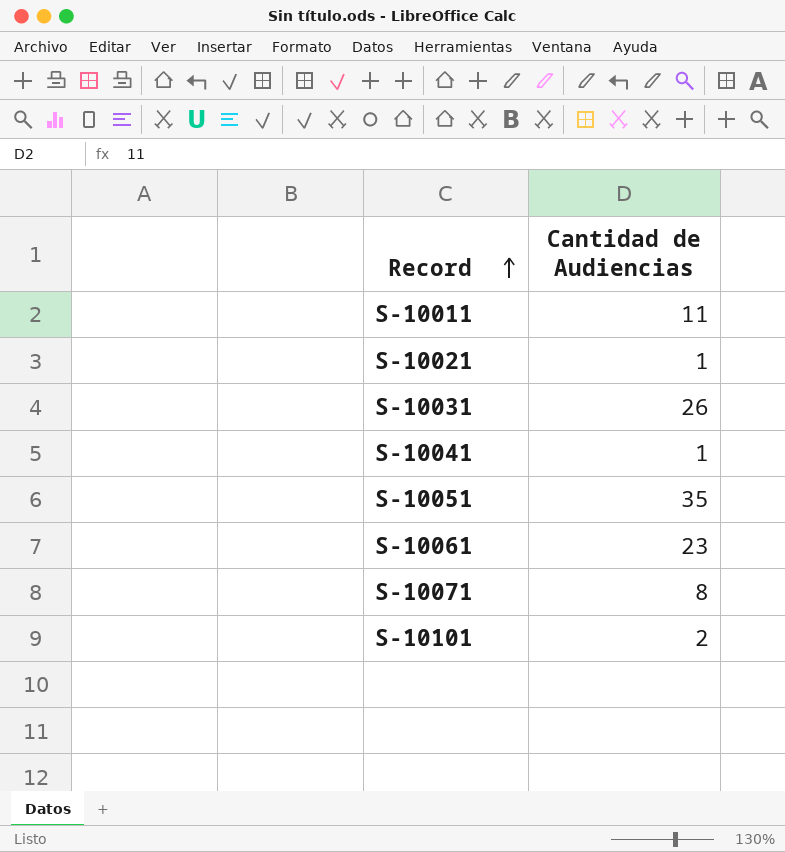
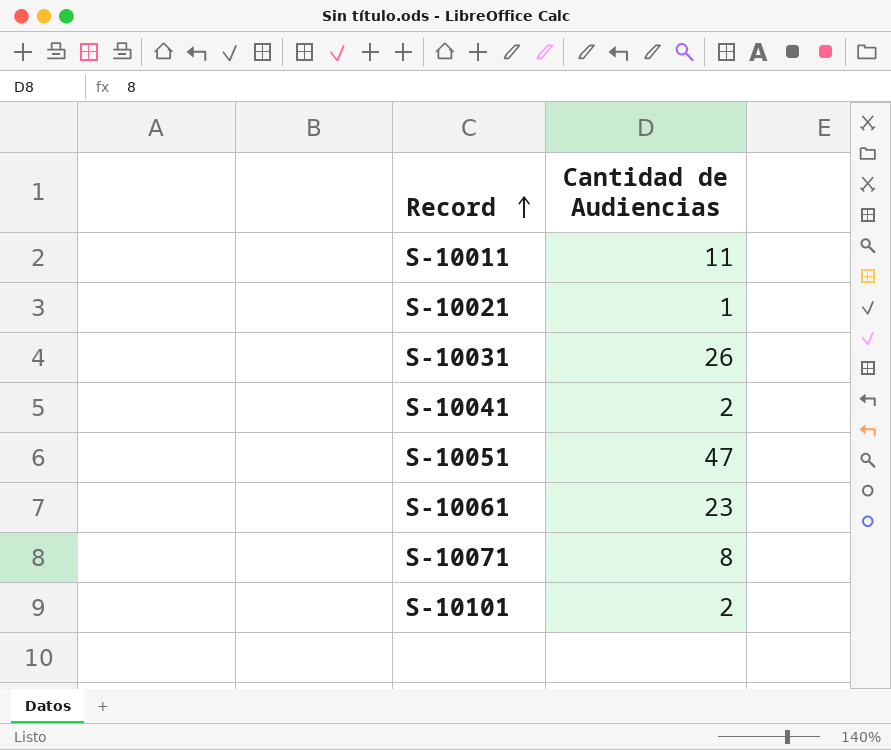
S-10041 | Cantidad de Audiencias: 1 -> 2
S-10051 | Cantidad de Audiencias: 35 -> 47

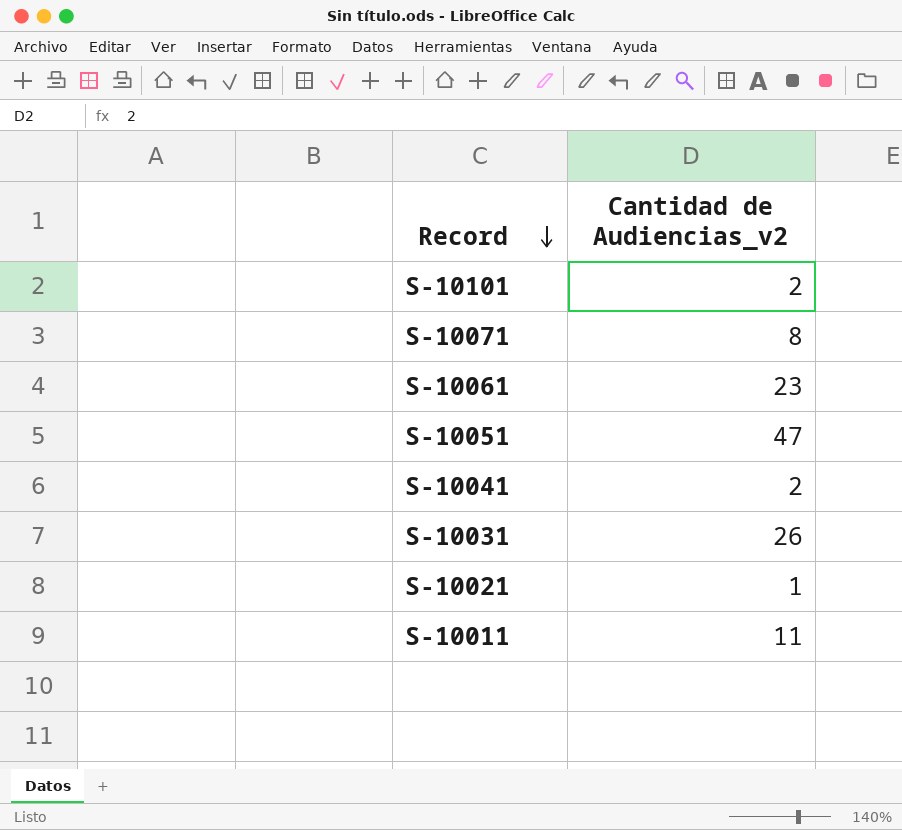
row order: Record ascending -> Record descending
column name: Cantidad de Audiencias -> Cantidad de Audiencias_v2

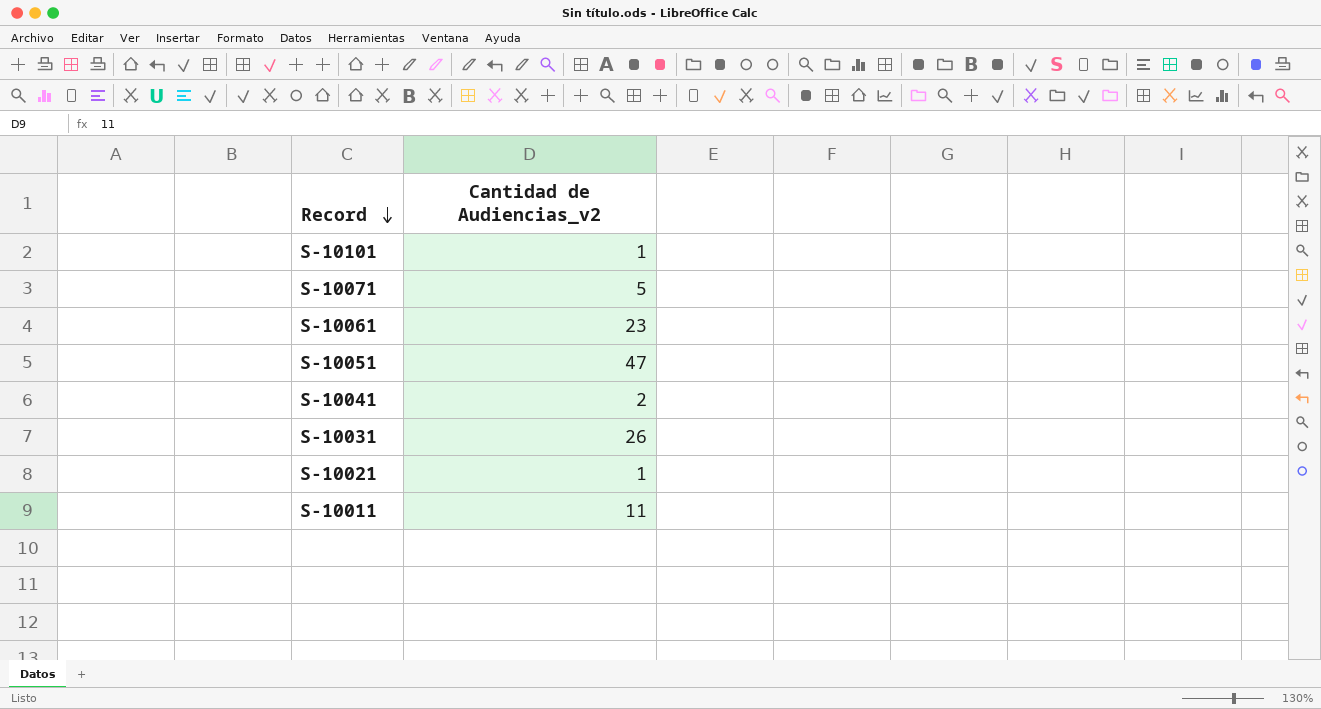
S-10101 | Cantidad de Audiencias_v2: 2 -> 1
S-10071 | Cantidad de Audiencias_v2: 8 -> 5

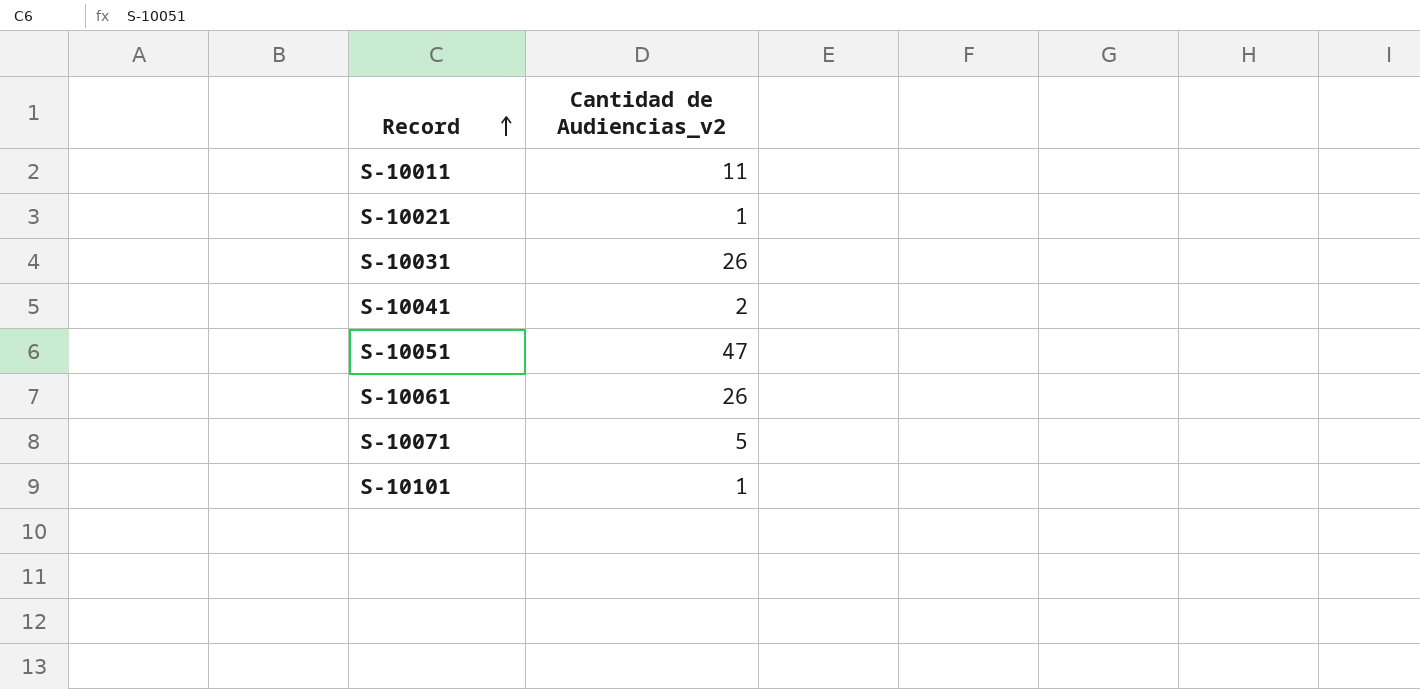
row order: Record descending -> Record ascending
S-10061 | Cantidad de Audiencias_v2: 23 -> 26

